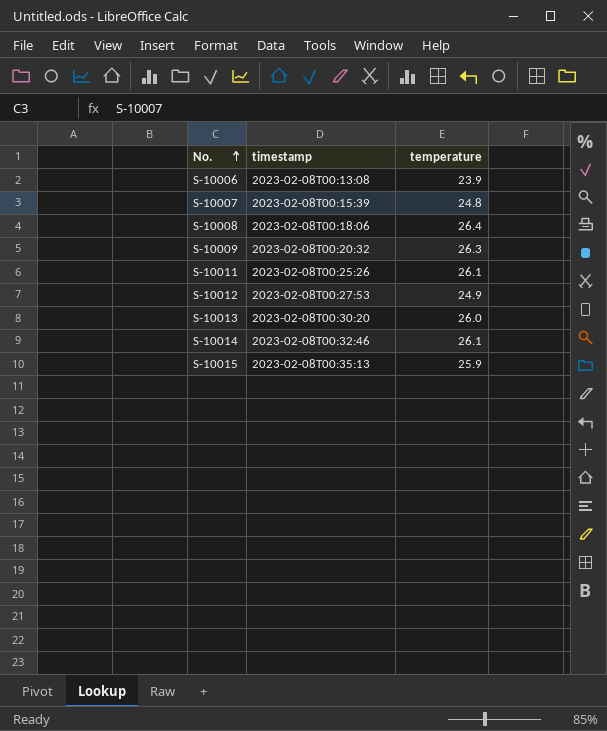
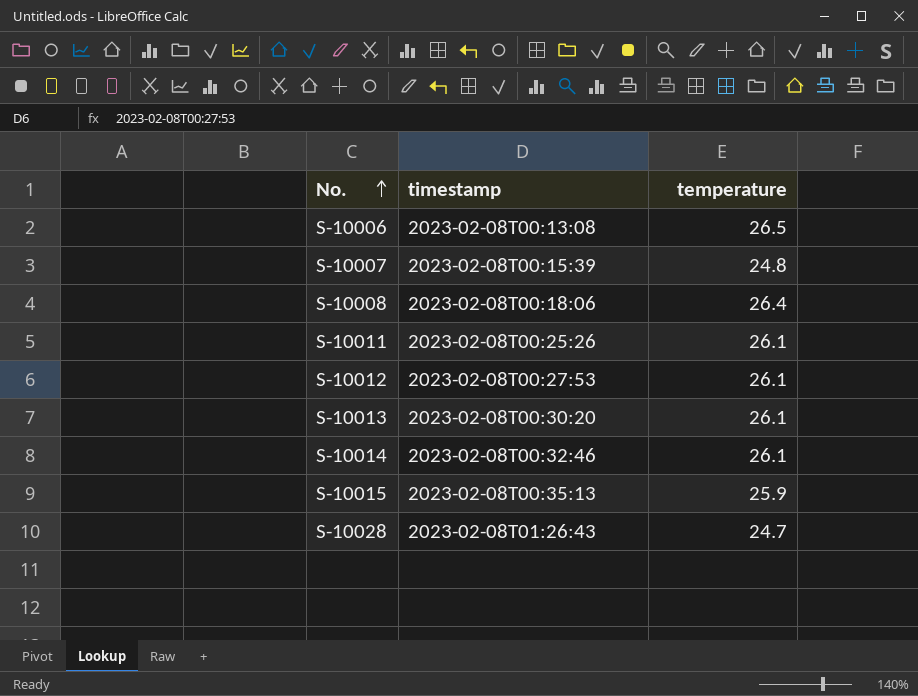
row S-10009: 2023-02-08T00:20:32 | 26.3 -> none
S-10006 | temperature: 23.9 -> 26.5
S-10012 | temperature: 24.9 -> 26.1
S-10013 | temperature: 26.0 -> 26.1
row S-10028: none -> 2023-02-08T01:26:43 | 24.7

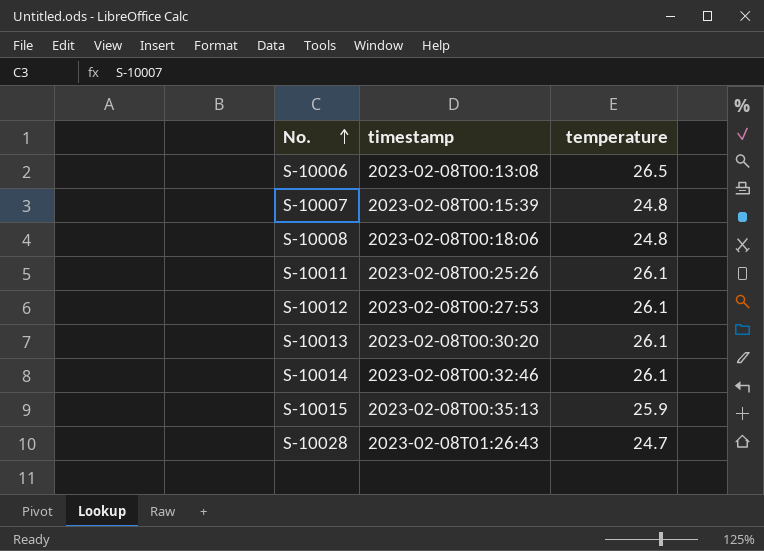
S-10008 | temperature: 26.4 -> 24.8

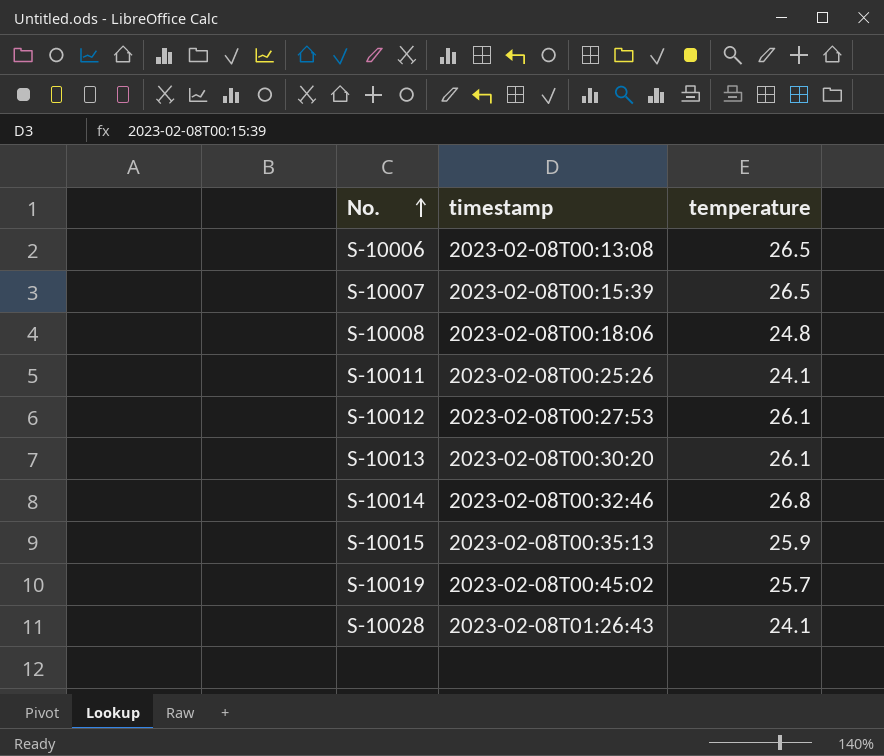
S-10007 | temperature: 24.8 -> 26.5
S-10011 | temperature: 26.1 -> 24.1
S-10014 | temperature: 26.1 -> 26.8
row S-10019: none -> 2023-02-08T00:45:02 | 25.7
S-10028 | temperature: 24.7 -> 24.1

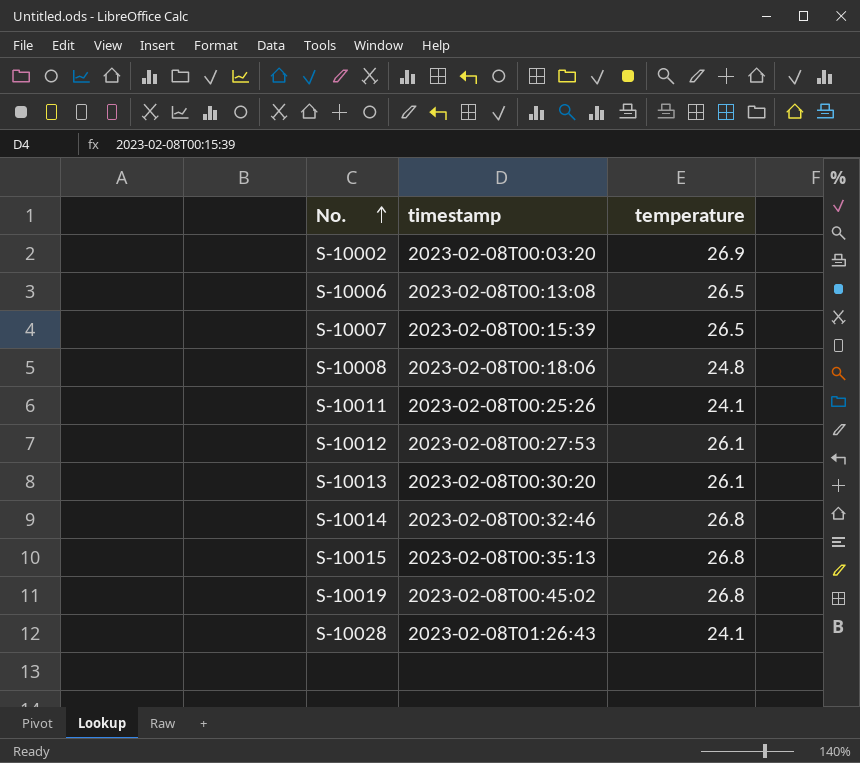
row S-10002: none -> 2023-02-08T00:03:20 | 26.9
S-10015 | temperature: 25.9 -> 26.8
S-10019 | temperature: 25.7 -> 26.8

